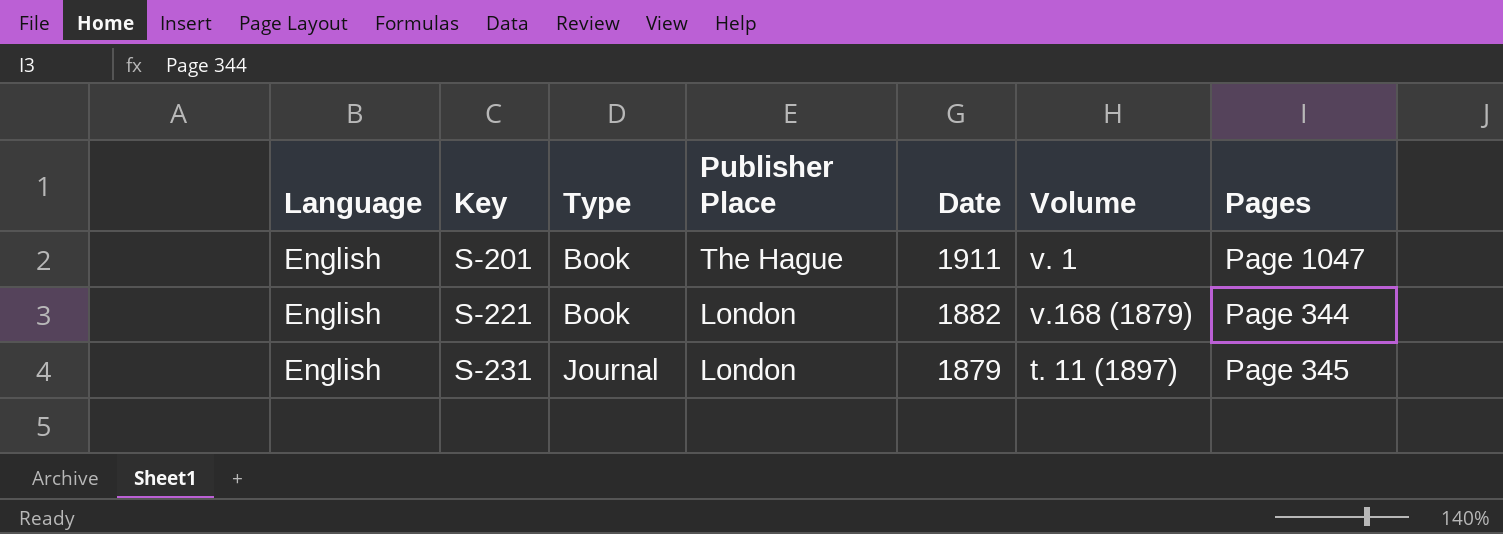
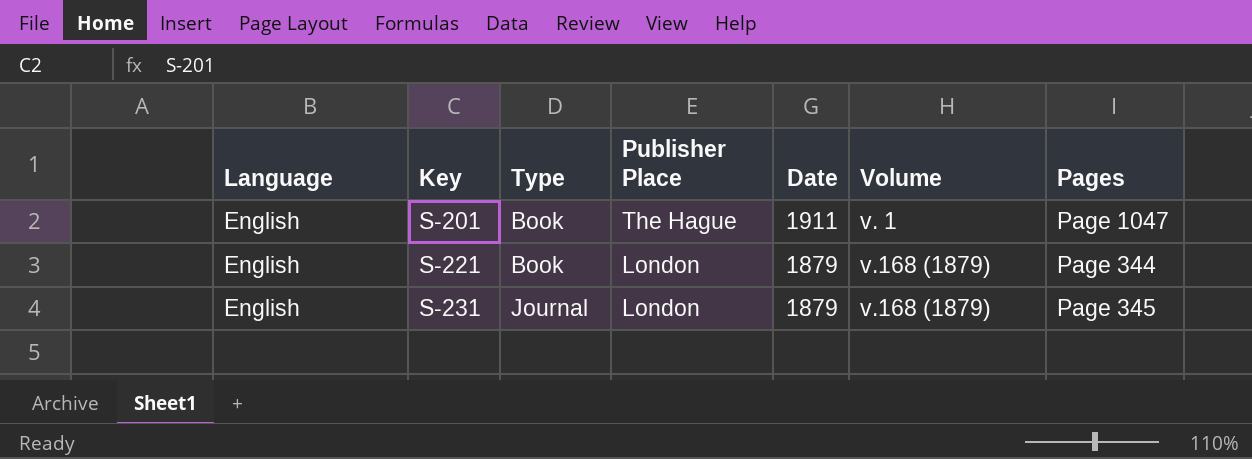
S-221 | Date: 1882 -> 1879
S-231 | Volume: t. 11 (1897) -> v.168 (1879)

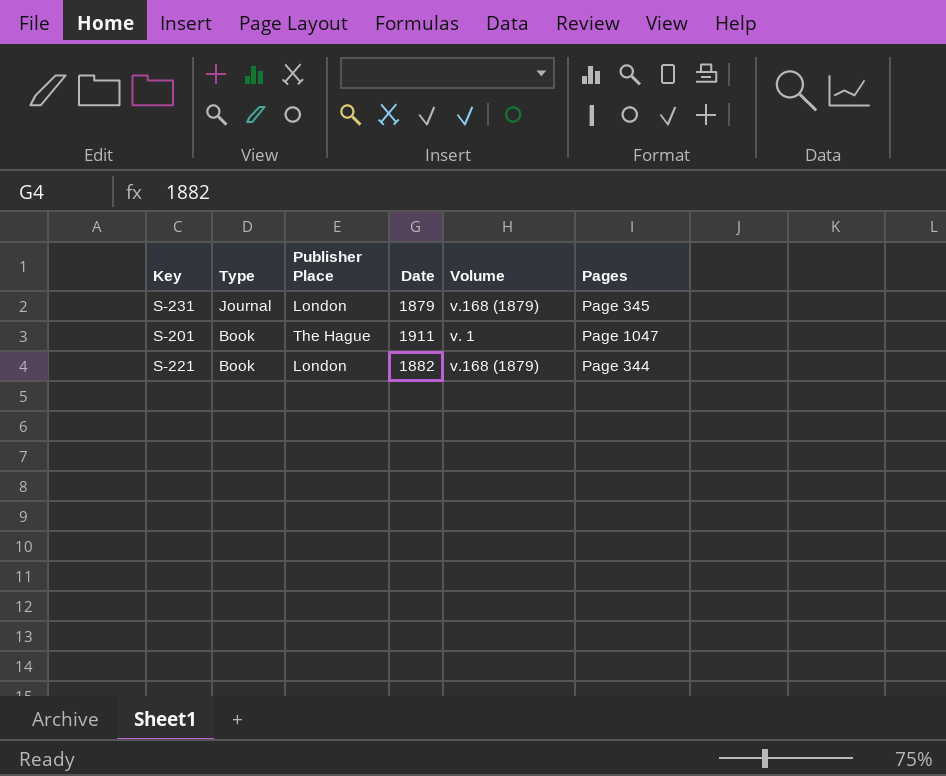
row order: Key ascending -> Type descending
column Language | position: 1 -> none
S-221 | Date: 1879 -> 1882

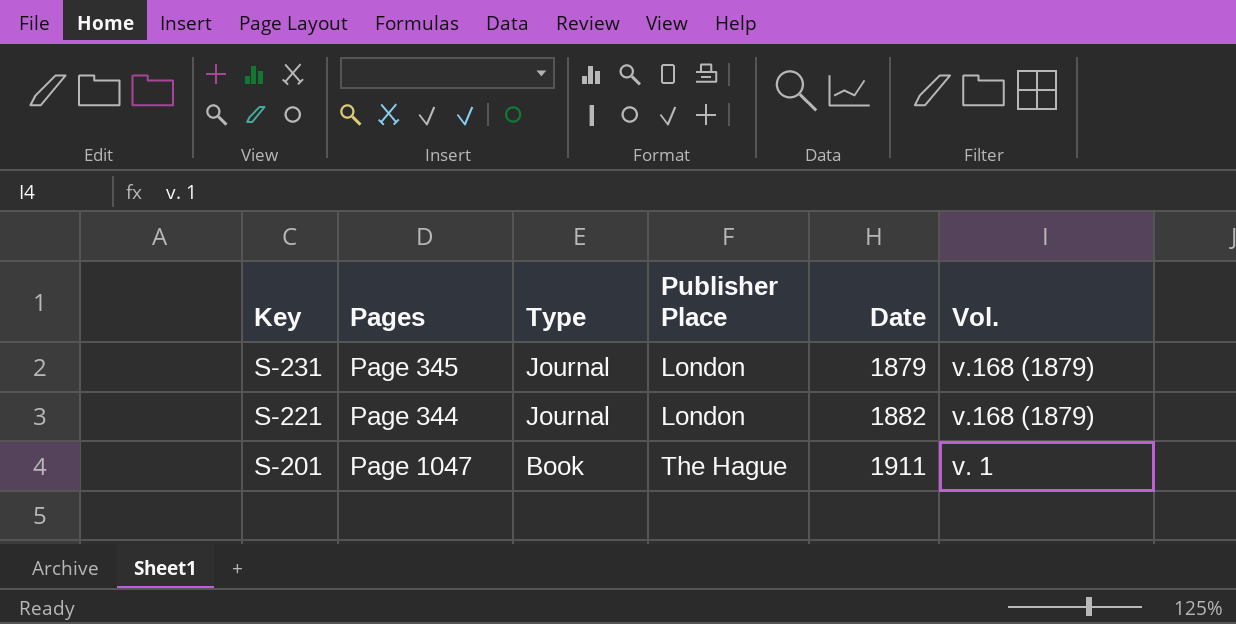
row order: Type descending -> Key descending
column Pages | position: 6 -> 2
column name: Volume -> Vol.
S-221 | Type: Book -> Journal

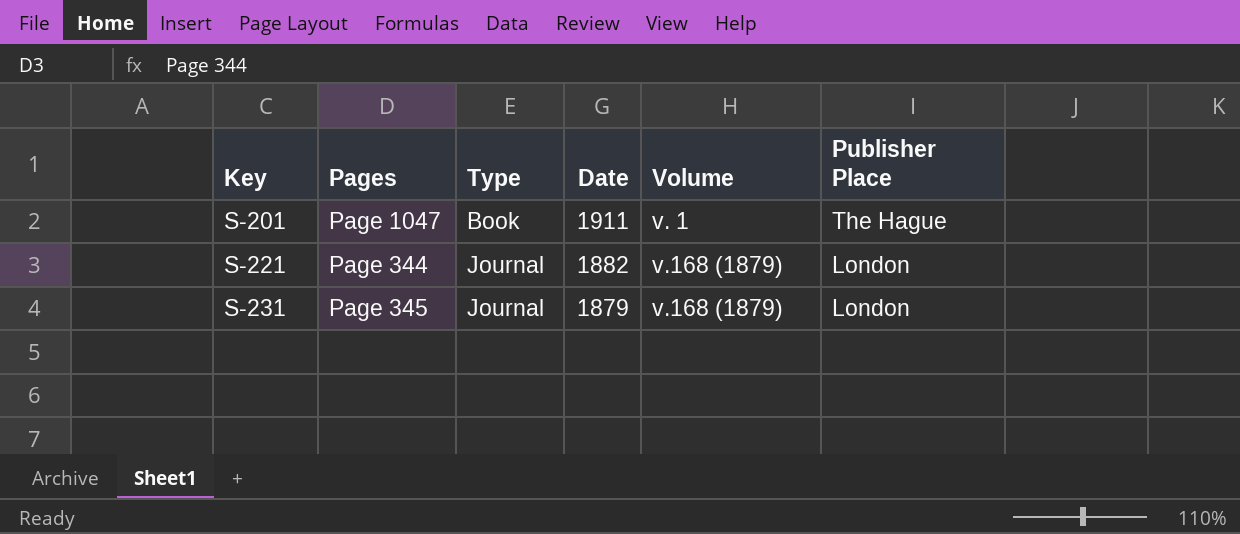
row order: Key descending -> Key ascending
column name: Vol. -> Volume
column Publisher Place | position: 4 -> 6

